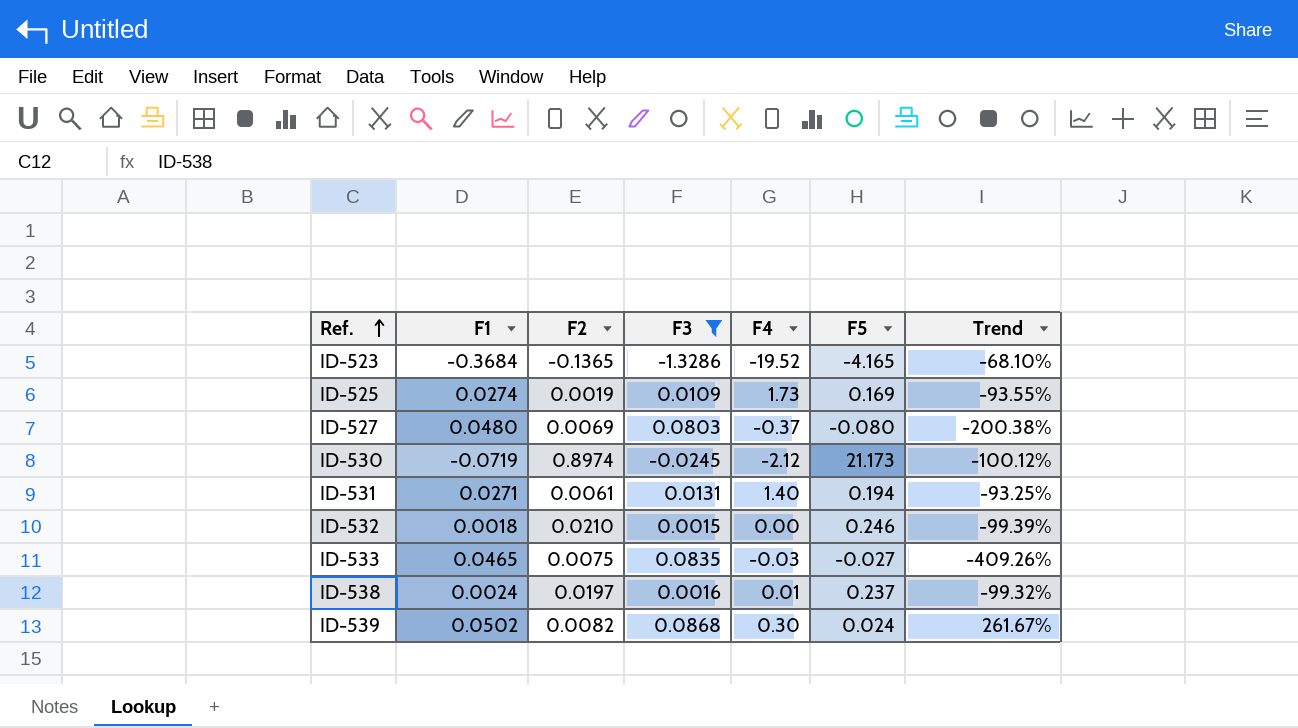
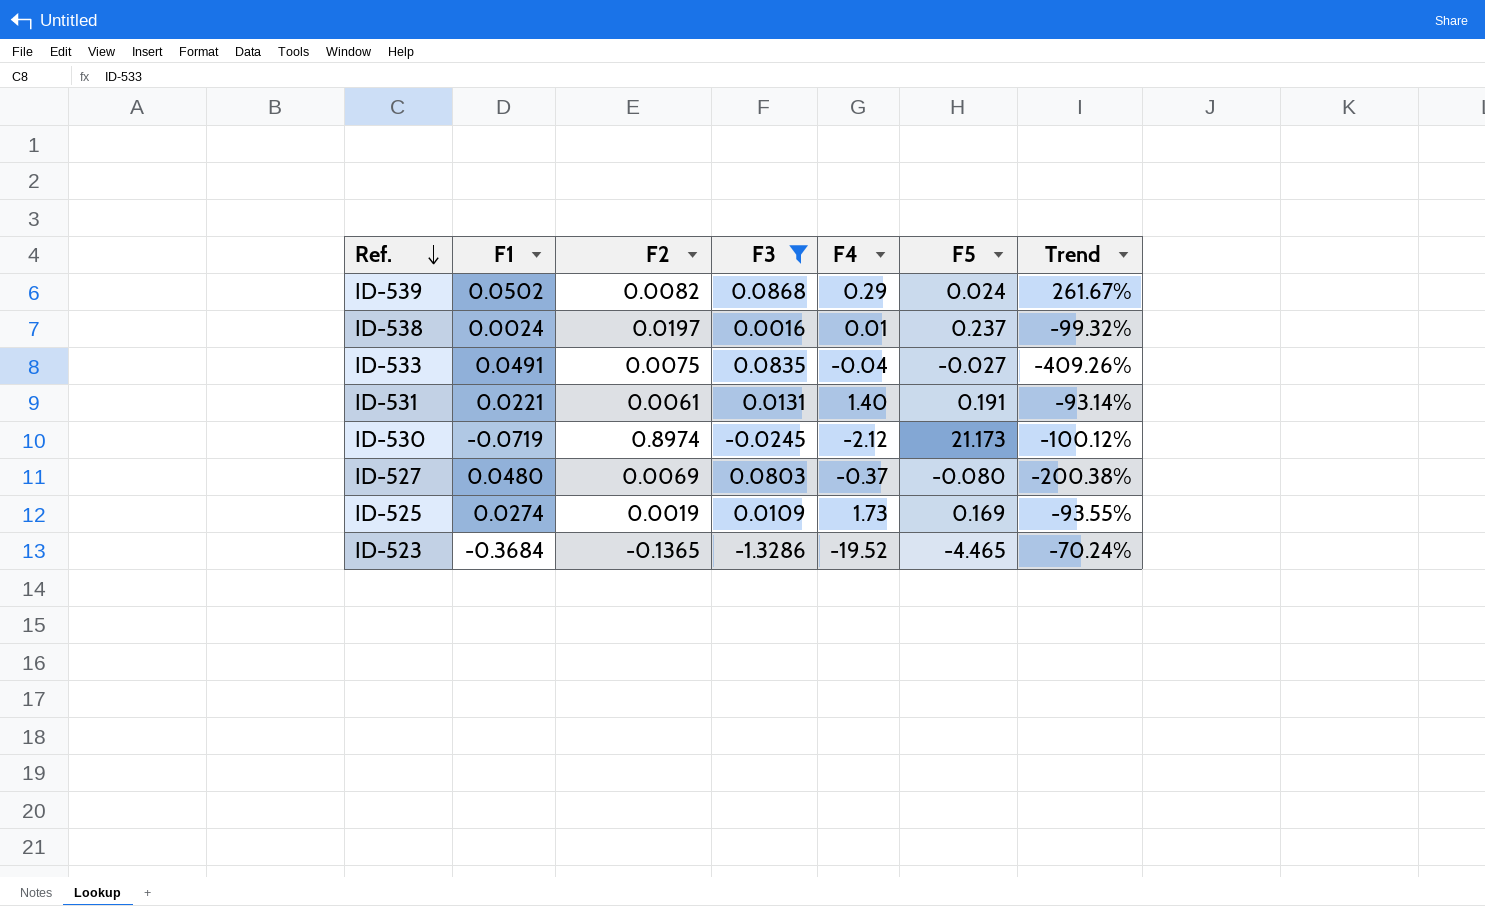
row order: Ref. ascending -> Ref. descending
row ID-532: 0.0018 | 0.0210 | 0.0015 | 0.00 | 0.246 | -99.39% -> none
ID-539 | F4: 0.30 -> 0.29
ID-533 | F1: 0.0465 -> 0.0491
ID-533 | F4: -0.03 -> -0.04
ID-531 | F1: 0.0271 -> 0.0221
ID-531 | F5: 0.194 -> 0.191
ID-531 | Trend: -93.25% -> -93.14%
ID-523 | F5: -4.165 -> -4.465
ID-523 | Trend: -68.10% -> -70.24%

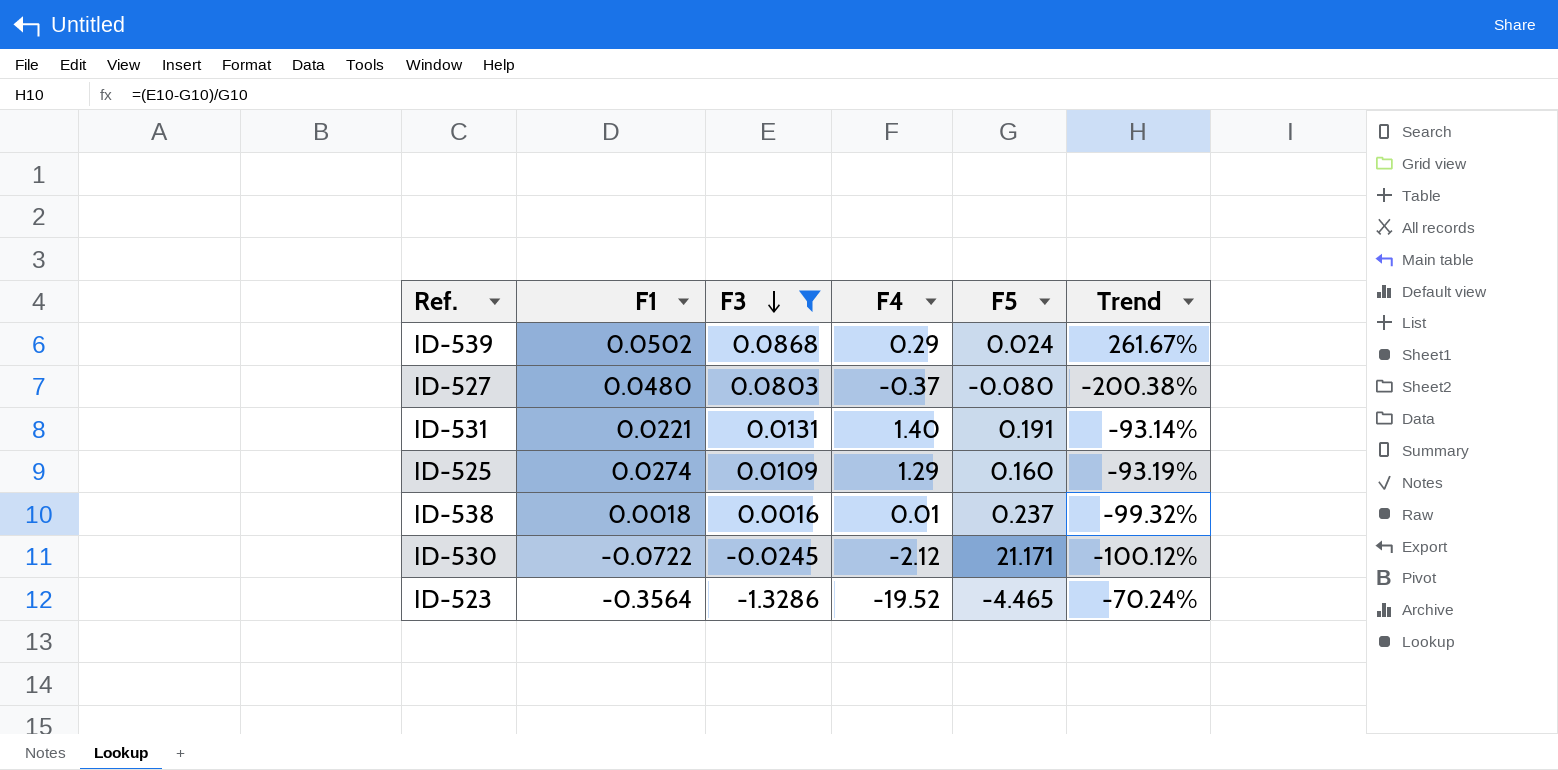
row order: Ref. descending -> F3 descending
column F2 | position: 3 -> none
row ID-533: 0.0491 | 0.0075 | 0.0835 | -0.04 | -0.027 | -409.26% -> none
ID-525 | F4: 1.73 -> 1.29
ID-525 | F5: 0.169 -> 0.160
ID-525 | Trend: -93.55% -> -93.19%
ID-538 | F1: 0.0024 -> 0.0018
ID-530 | F1: -0.0719 -> -0.0722
ID-530 | F5: 21.173 -> 21.171
ID-523 | F1: -0.3684 -> -0.3564

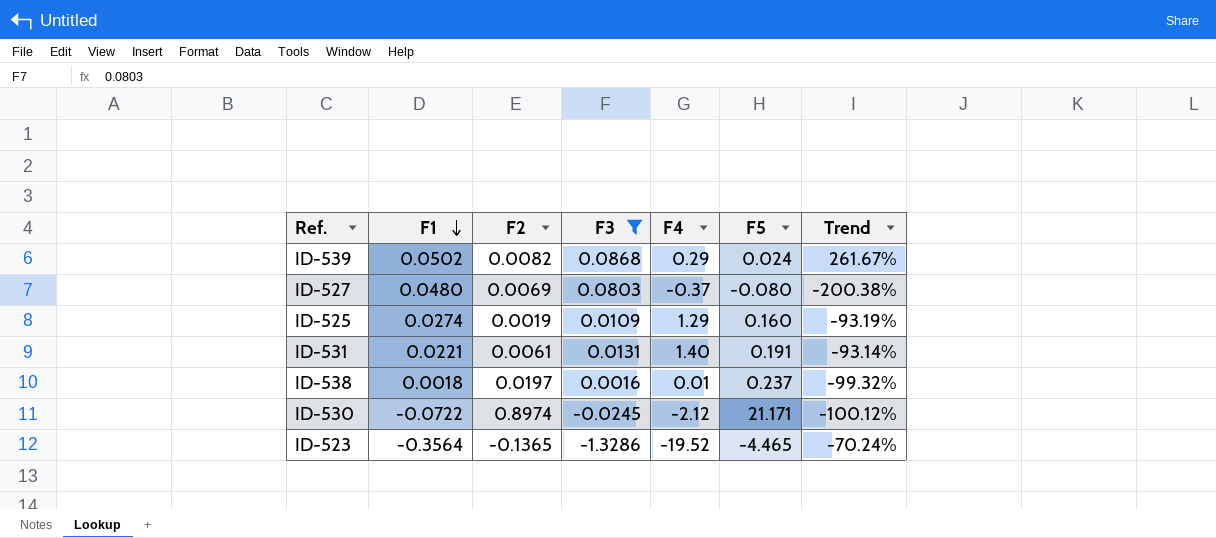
row order: F3 descending -> F1 descending
column F2 | position: none -> 3

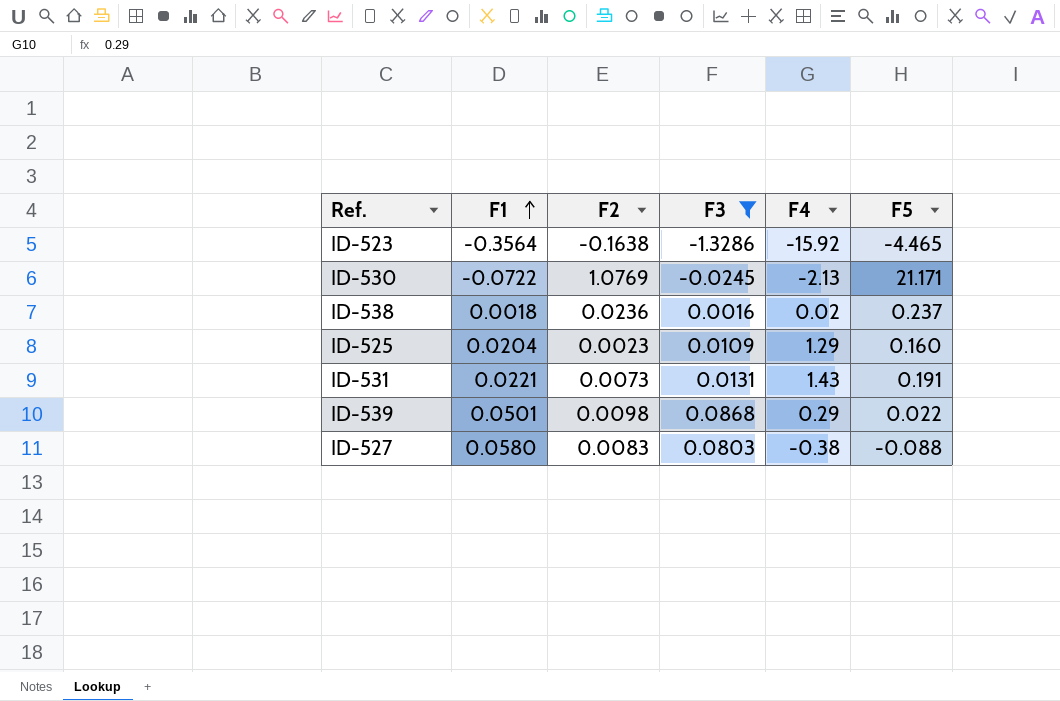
row order: F1 descending -> F1 ascending
column Trend | formula: ([F3] - [F5]) / [F5] -> none
ID-523 | F2: -0.1365 -> -0.1638
ID-523 | F4: -19.52 -> -15.92
ID-530 | F2: 0.8974 -> 1.0769
ID-530 | F4: -2.12 -> -2.13
ID-538 | F2: 0.0197 -> 0.0236
ID-538 | F4: 0.01 -> 0.02
ID-525 | F1: 0.0274 -> 0.0204
ID-525 | F2: 0.0019 -> 0.0023
ID-531 | F2: 0.0061 -> 0.0073
ID-531 | F4: 1.40 -> 1.43
ID-539 | F1: 0.0502 -> 0.0501
ID-539 | F2: 0.0082 -> 0.0098
ID-539 | F5: 0.024 -> 0.022
ID-527 | F1: 0.0480 -> 0.0580
ID-527 | F2: 0.0069 -> 0.0083
ID-527 | F4: -0.37 -> -0.38
ID-527 | F5: -0.080 -> -0.088

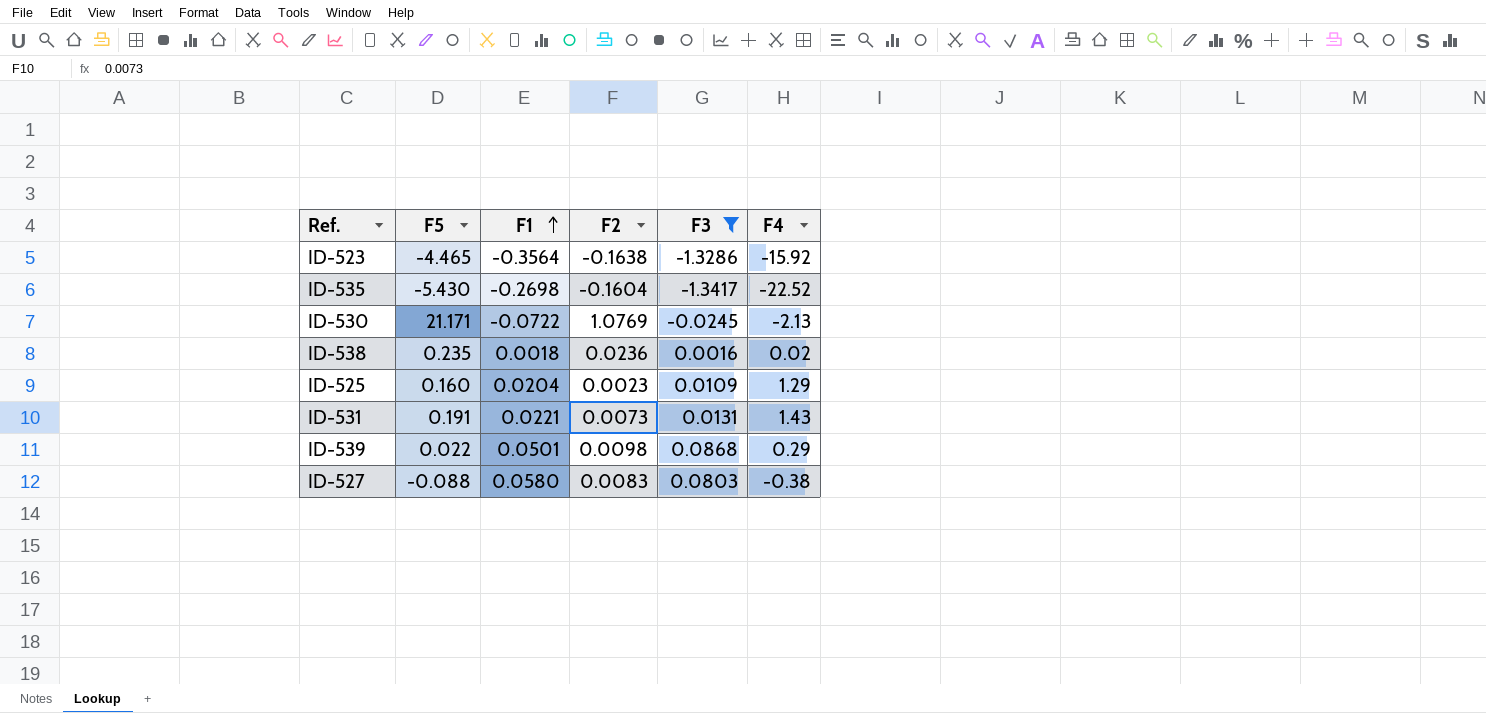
column F5 | position: 6 -> 2
row ID-535: none -> -5.430 | -0.2698 | -0.1604 | -1.3417 | -22.52
ID-538 | F5: 0.237 -> 0.235

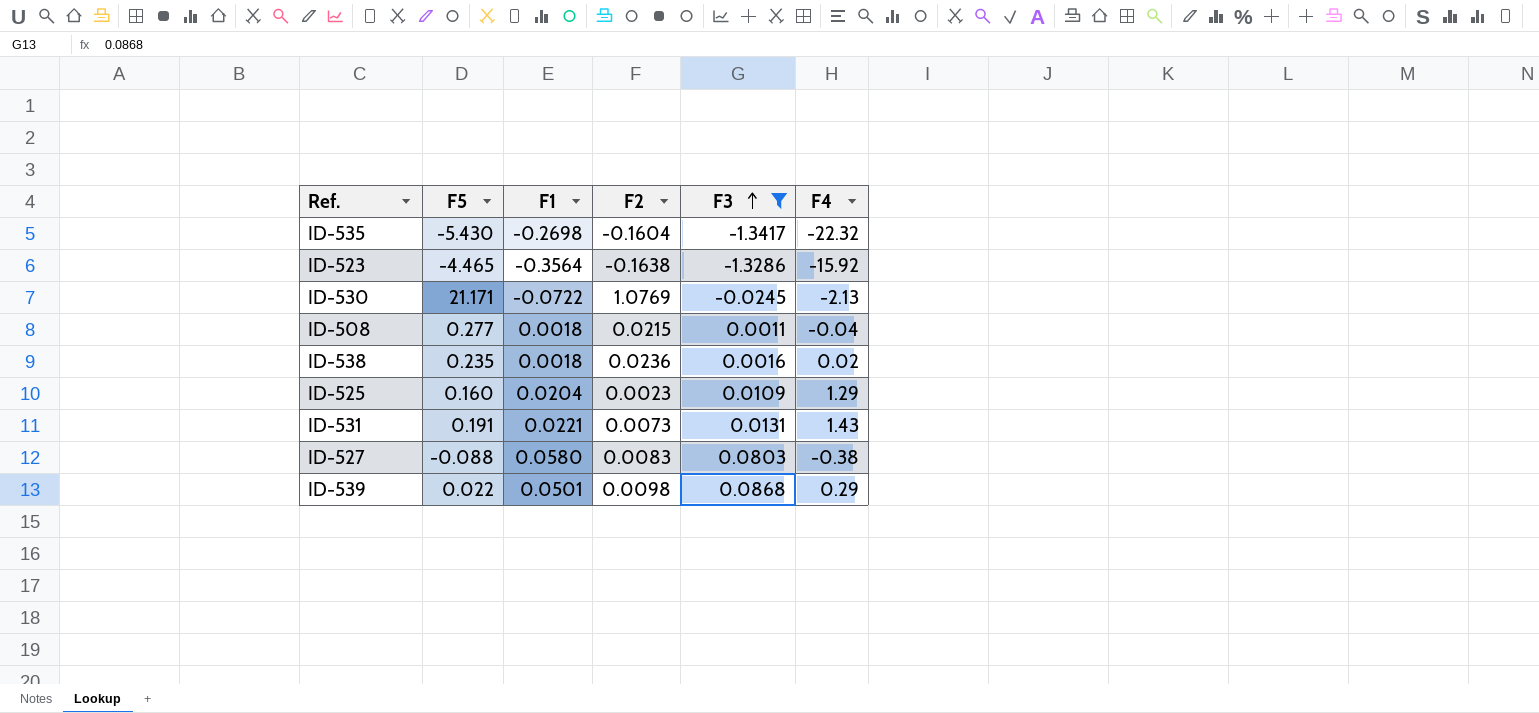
row order: F1 ascending -> F3 ascending
ID-535 | F4: -22.52 -> -22.32
row ID-508: none -> 0.277 | 0.0018 | 0.0215 | 0.0011 | -0.04

